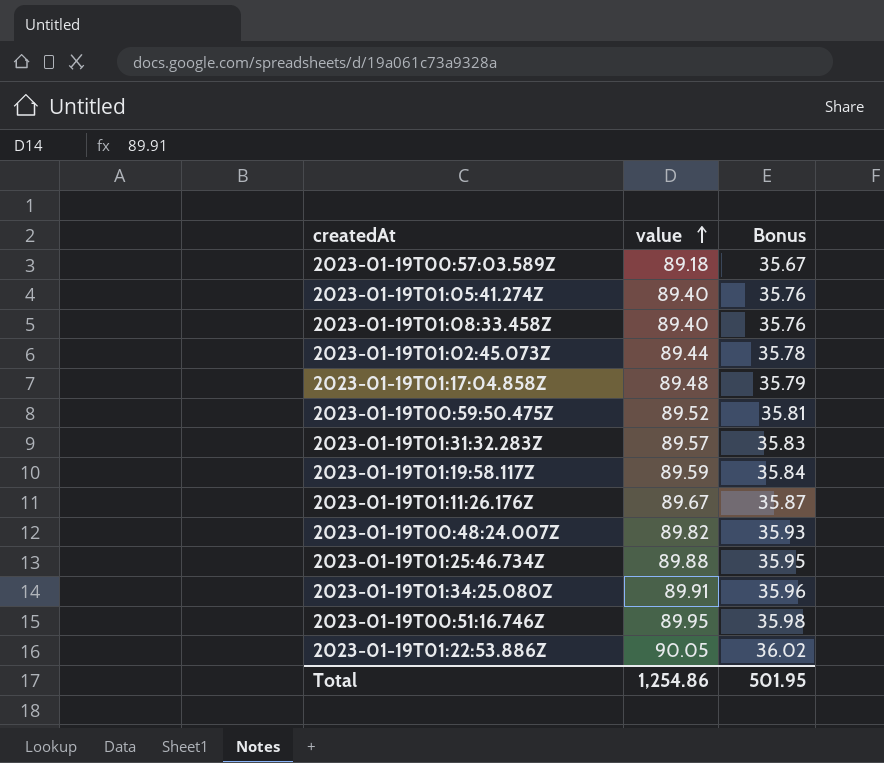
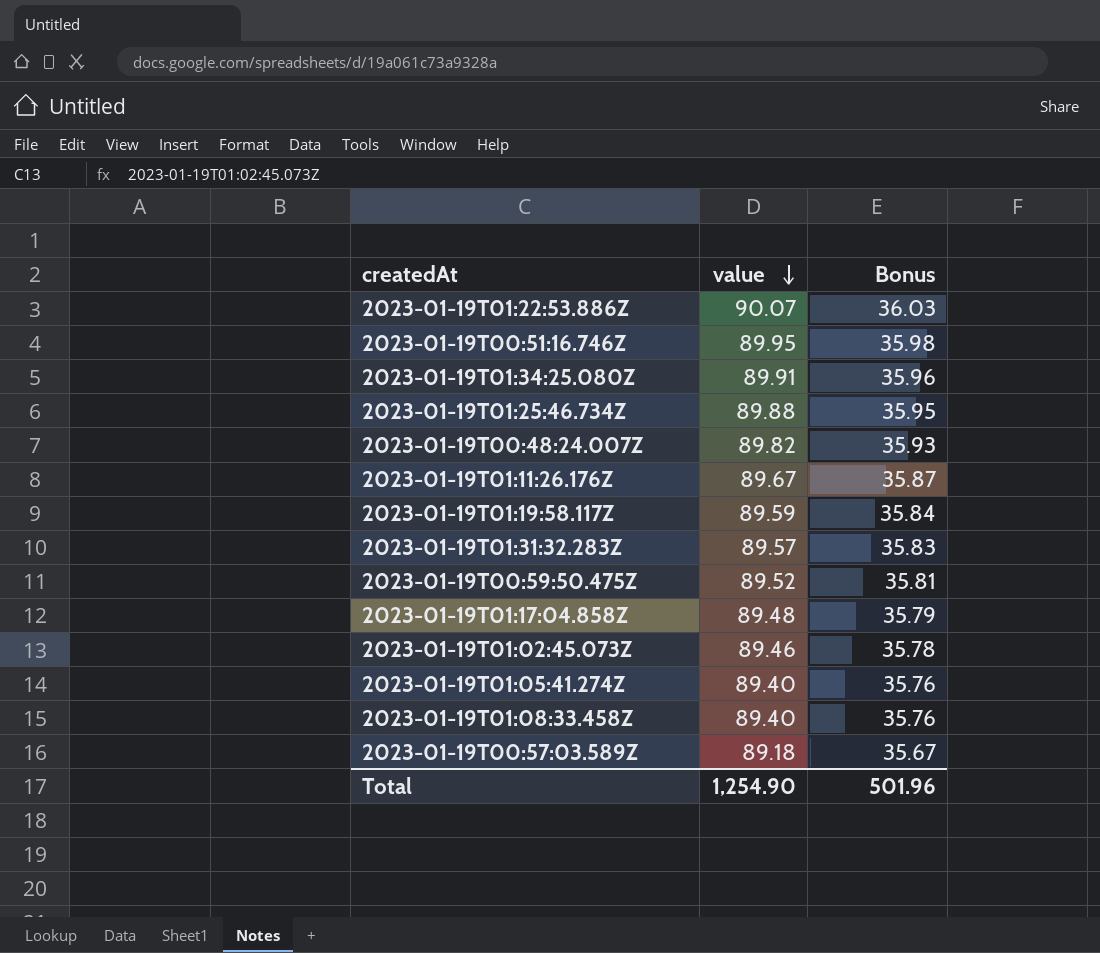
row order: value ascending -> value descending
2023-01-19T01:22:53.886Z | value: 90.05 -> 90.07
2023-01-19T01:22:53.886Z | Bonus: 36.02 -> 36.03
2023-01-19T01:02:45.073Z | value: 89.44 -> 89.46
Total | value: 1,254.86 -> 1,254.90
Total | Bonus: 501.95 -> 501.96

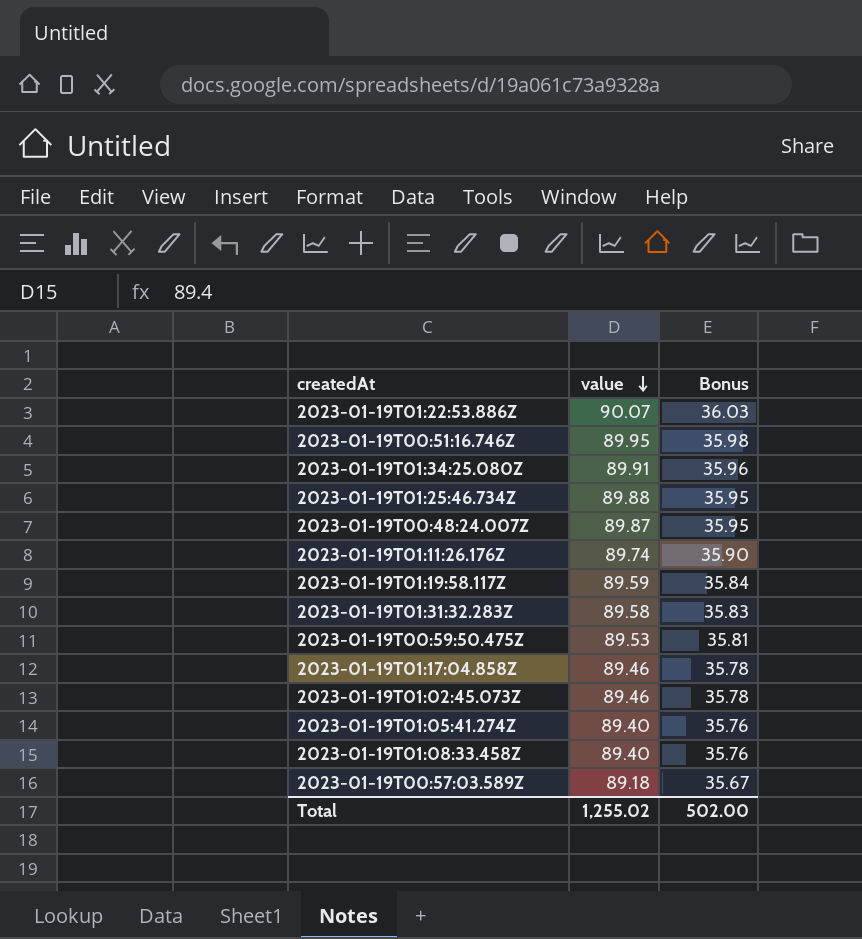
2023-01-19T00:48:24.007Z | value: 89.82 -> 89.87
2023-01-19T00:48:24.007Z | Bonus: 35.93 -> 35.95
2023-01-19T01:11:26.176Z | value: 89.67 -> 89.74
2023-01-19T01:11:26.176Z | Bonus: 35.87 -> 35.90
2023-01-19T01:31:32.283Z | value: 89.57 -> 89.58
2023-01-19T00:59:50.475Z | value: 89.52 -> 89.53
2023-01-19T01:17:04.858Z | value: 89.48 -> 89.46
2023-01-19T01:17:04.858Z | Bonus: 35.79 -> 35.78
Total | value: 1,254.90 -> 1,255.02
Total | Bonus: 501.96 -> 502.00

